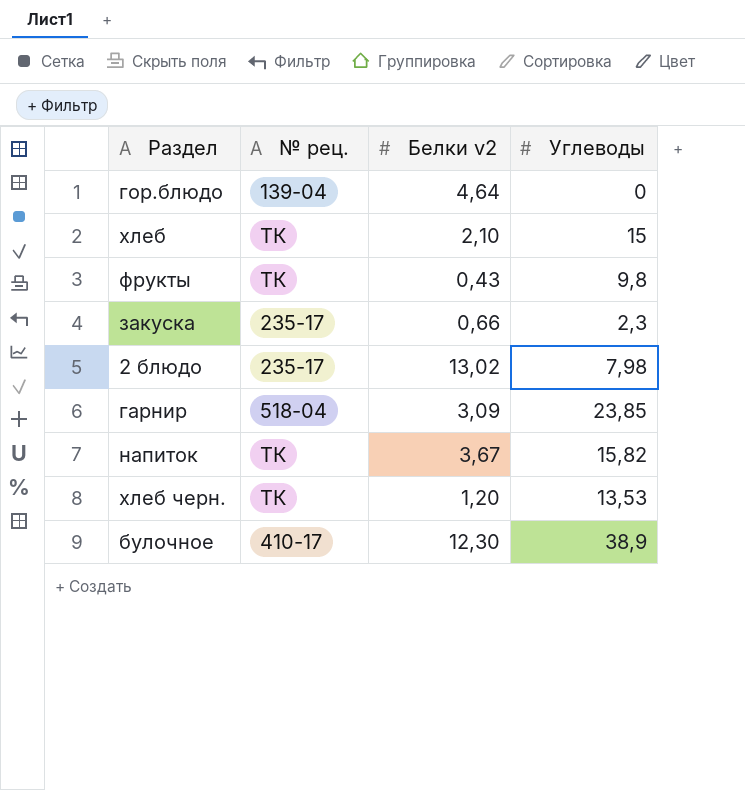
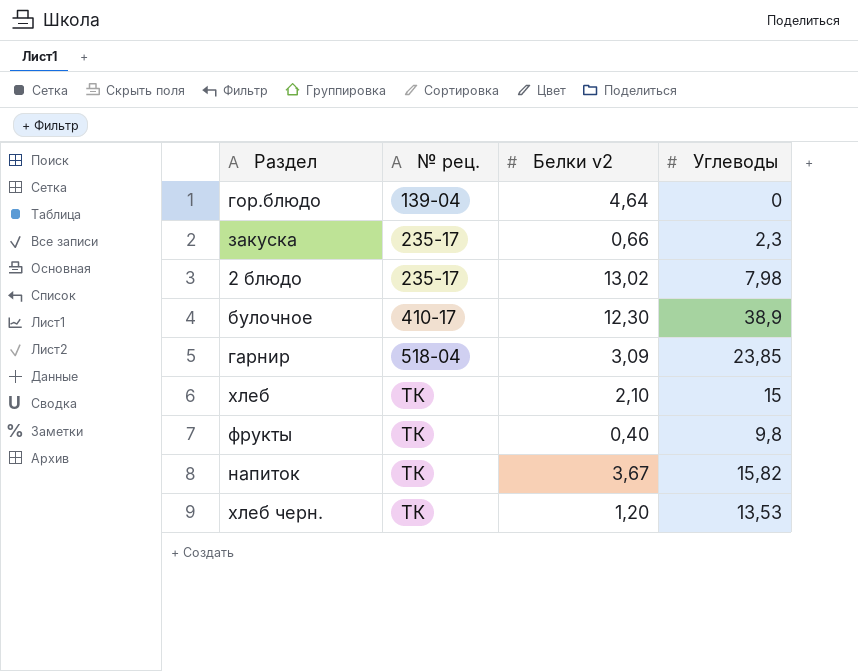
row order: none -> № рец. ascending
фрукты | Белки v2: 0,43 -> 0,40

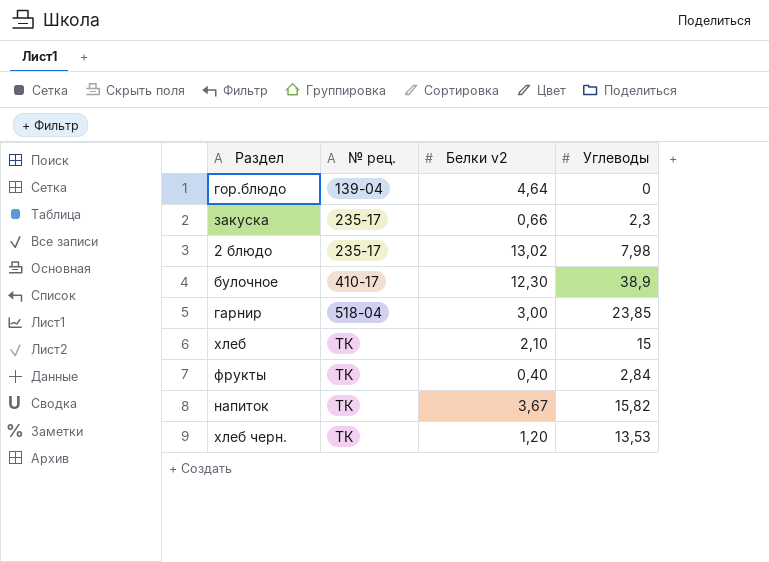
гарнир | Белки v2: 3,09 -> 3,00
фрукты | Углеводы: 9,8 -> 2,84

